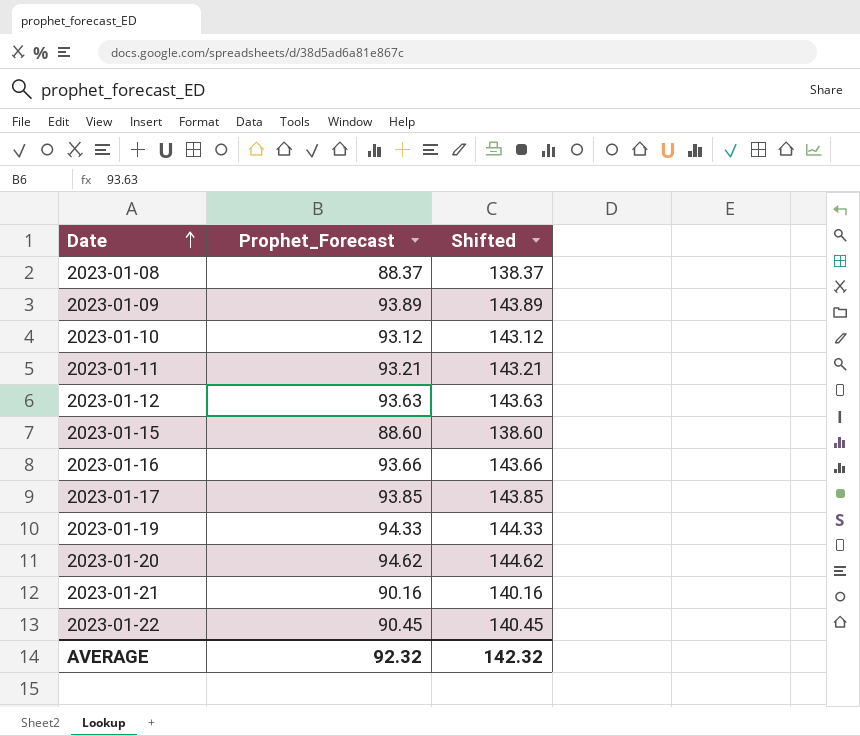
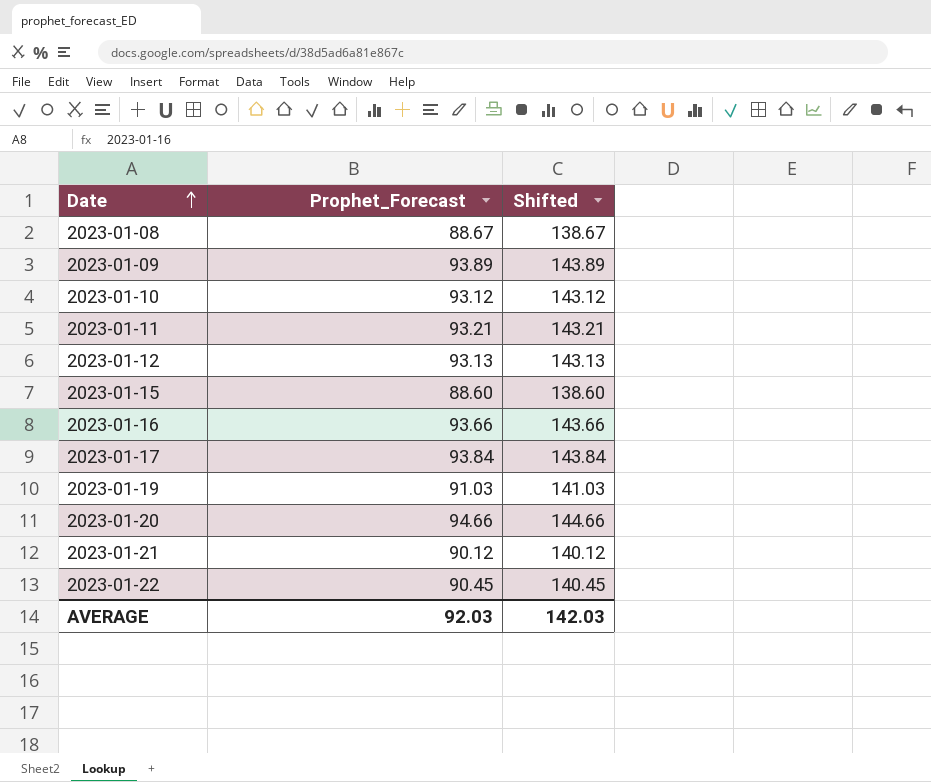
2023-01-08 | Prophet_Forecast: 88.37 -> 88.67
2023-01-08 | Shifted: 138.37 -> 138.67
2023-01-12 | Prophet_Forecast: 93.63 -> 93.13
2023-01-12 | Shifted: 143.63 -> 143.13
2023-01-17 | Prophet_Forecast: 93.85 -> 93.84
2023-01-17 | Shifted: 143.85 -> 143.84
2023-01-19 | Prophet_Forecast: 94.33 -> 91.03
2023-01-19 | Shifted: 144.33 -> 141.03
2023-01-20 | Prophet_Forecast: 94.62 -> 94.66
2023-01-20 | Shifted: 144.62 -> 144.66
2023-01-21 | Prophet_Forecast: 90.16 -> 90.12
2023-01-21 | Shifted: 140.16 -> 140.12
AVERAGE | Prophet_Forecast: 92.32 -> 92.03
AVERAGE | Shifted: 142.32 -> 142.03

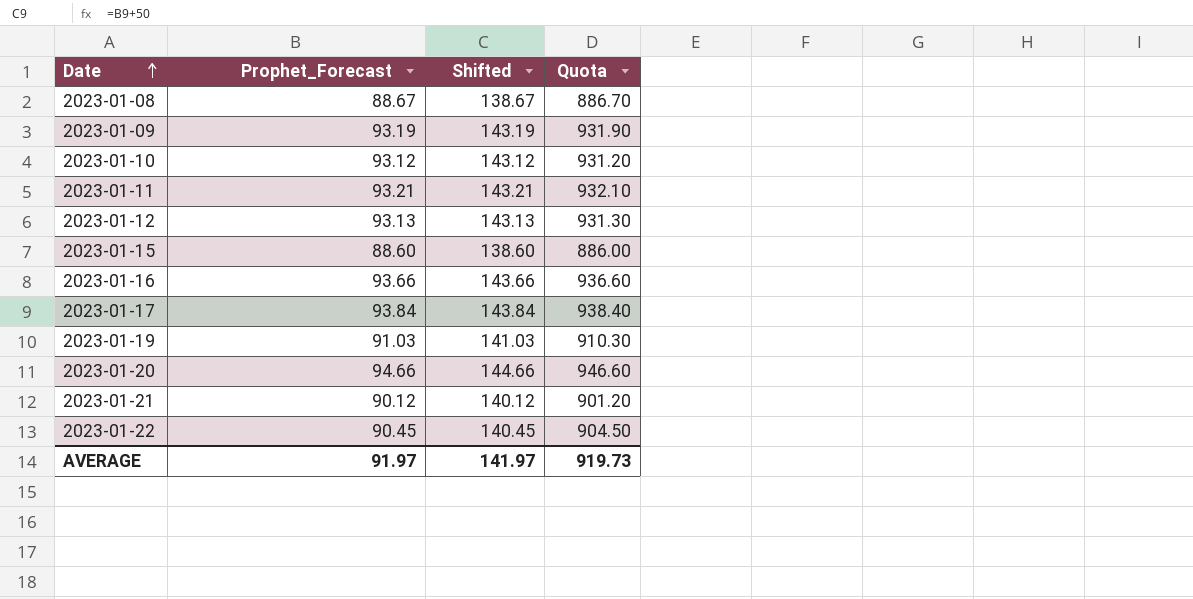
column Quota | formula: none -> [Prophet_Forecast] * 10
2023-01-09 | Prophet_Forecast: 93.89 -> 93.19
2023-01-09 | Shifted: 143.89 -> 143.19
AVERAGE | Prophet_Forecast: 92.03 -> 91.97
AVERAGE | Shifted: 142.03 -> 141.97

